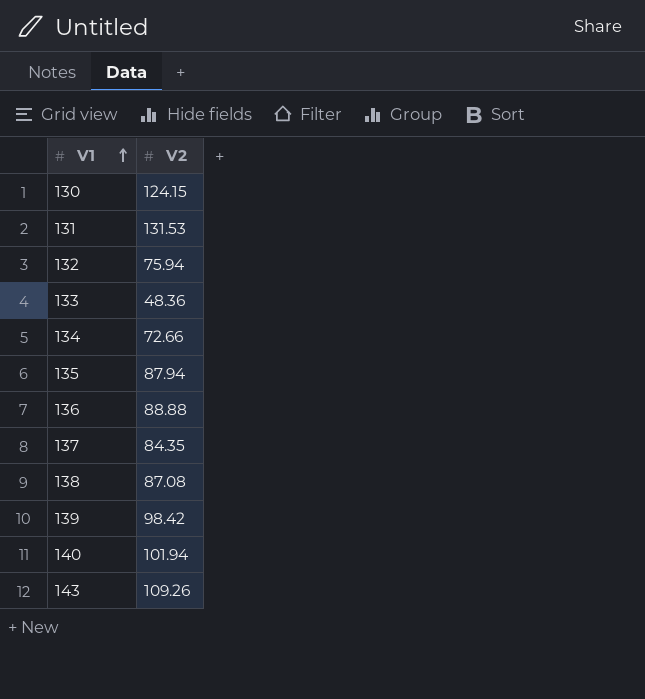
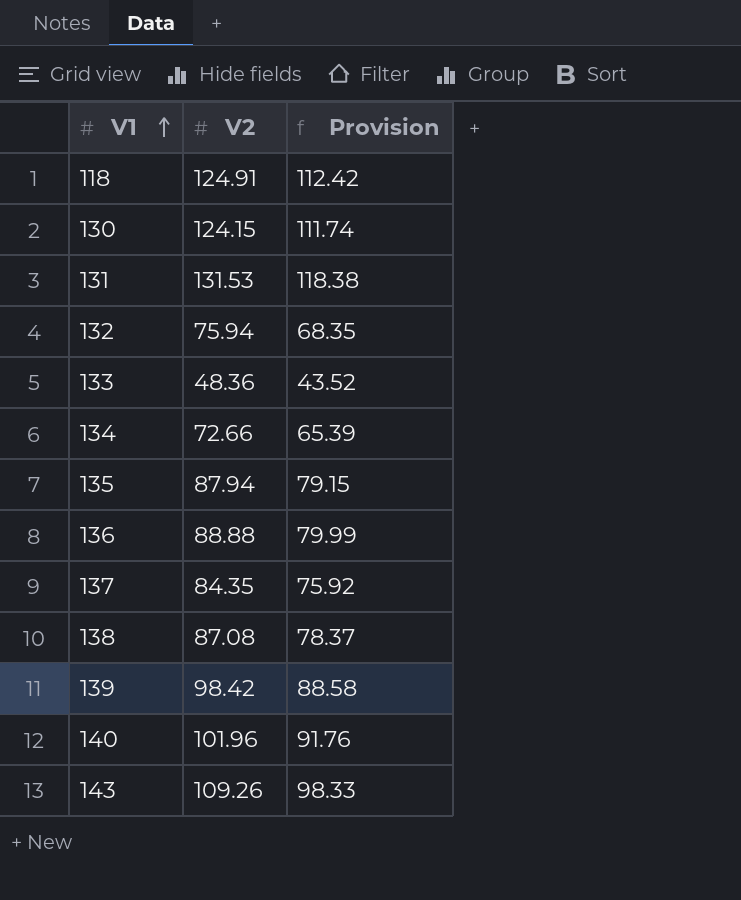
column Provision | formula: none -> [V2] * 0.9
row 118: none -> 124.91 | 112.42
140 | V2: 101.94 -> 101.96

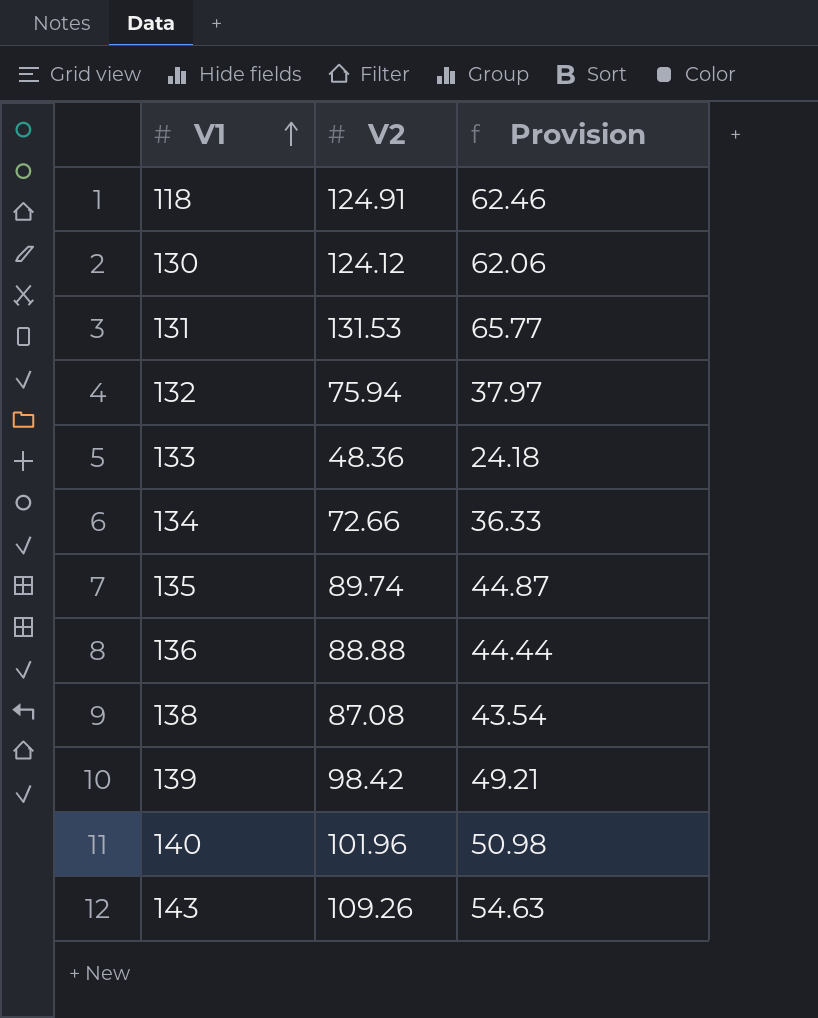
column Provision | formula: [V2] * 0.9 -> [V2] * 0.5
row 137: 84.35 | 75.92 -> none
130 | V2: 124.15 -> 124.12
135 | V2: 87.94 -> 89.74

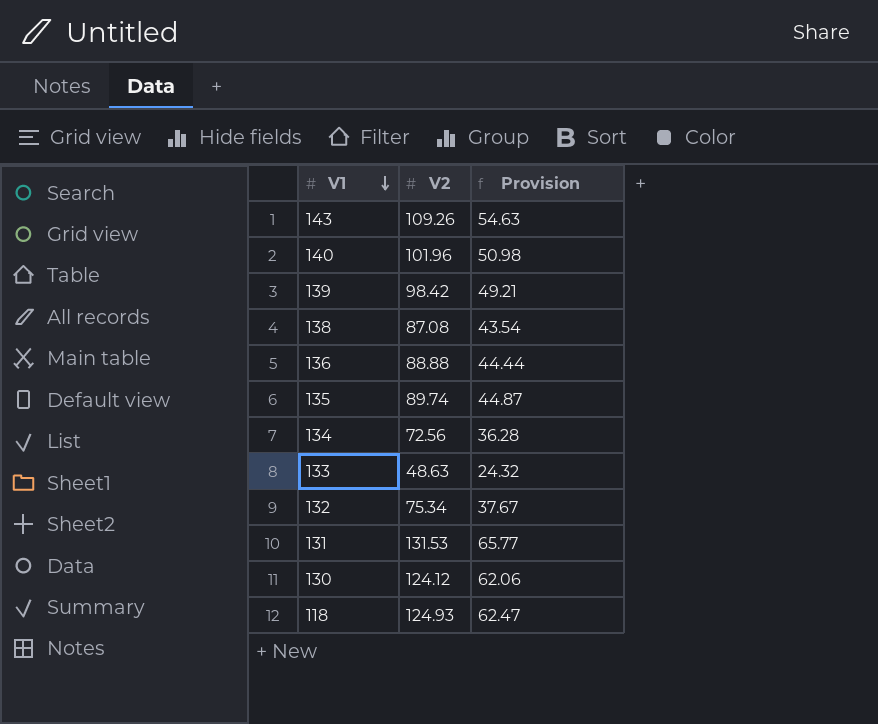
row order: V1 ascending -> V1 descending
134 | V2: 72.66 -> 72.56
134 | Provision: 36.33 -> 36.28
133 | V2: 48.36 -> 48.63
133 | Provision: 24.18 -> 24.32
132 | V2: 75.94 -> 75.34
132 | Provision: 37.97 -> 37.67
118 | V2: 124.91 -> 124.93
118 | Provision: 62.46 -> 62.47

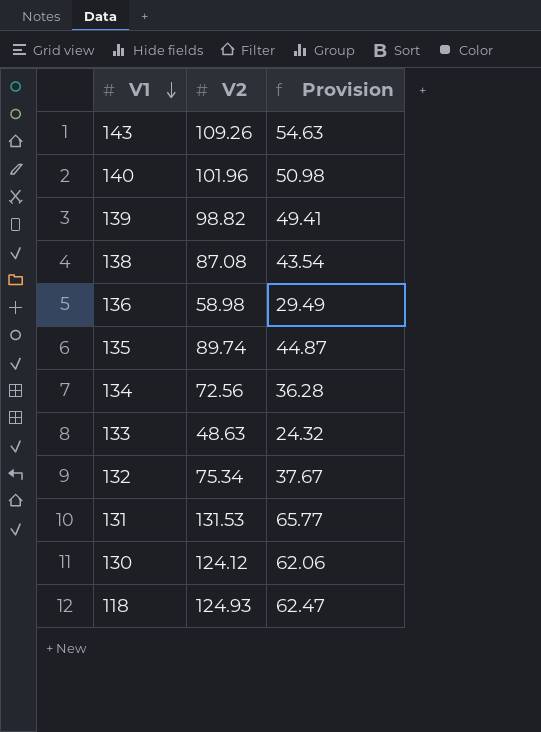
139 | V2: 98.42 -> 98.82
139 | Provision: 49.21 -> 49.41
136 | V2: 88.88 -> 58.98
136 | Provision: 44.44 -> 29.49

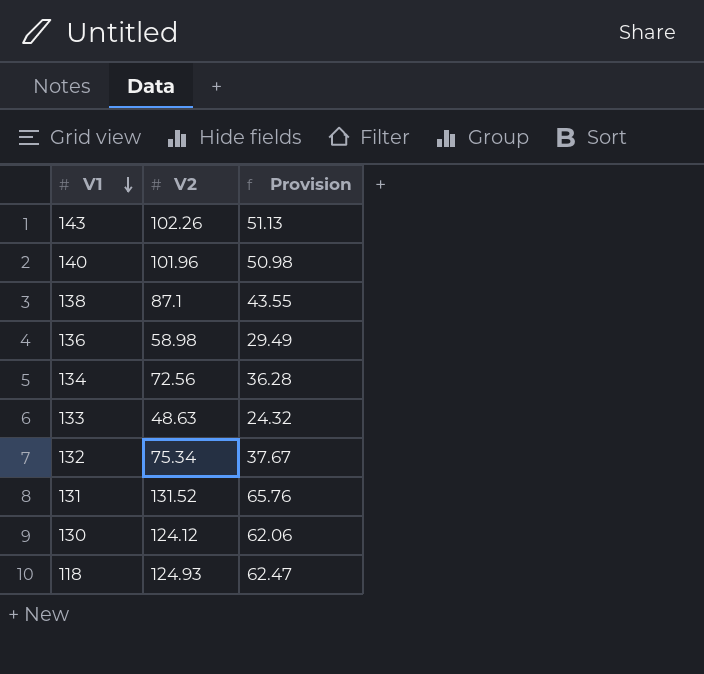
row 139: 98.82 | 49.41 -> none
row 135: 89.74 | 44.87 -> none
143 | V2: 109.26 -> 102.26
143 | Provision: 54.63 -> 51.13
138 | V2: 87.08 -> 87.1
138 | Provision: 43.54 -> 43.55
131 | V2: 131.53 -> 131.52
131 | Provision: 65.77 -> 65.76

